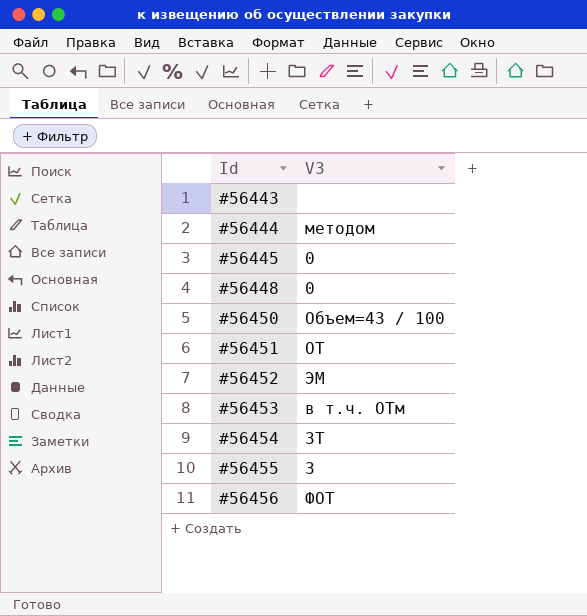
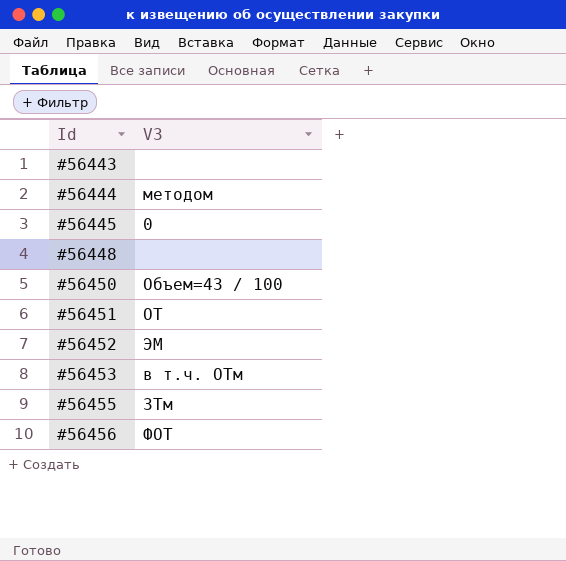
row #56454: ЗТ -> none
#56448 | V3: 0 -> none
#56455 | V3: 3 -> ЗТм

